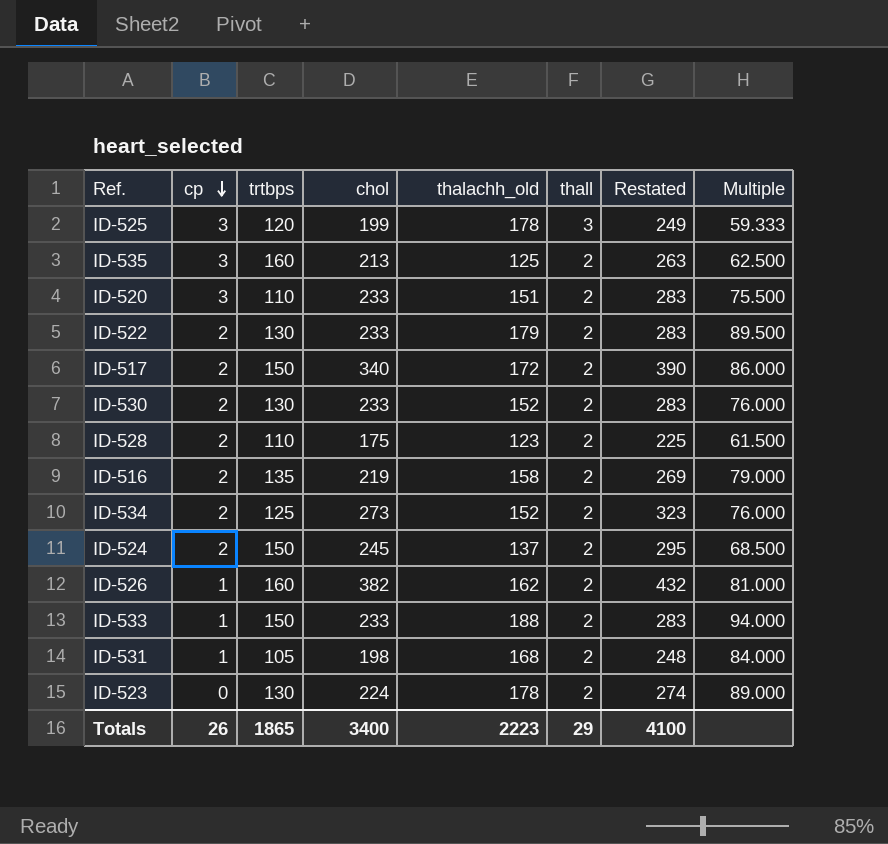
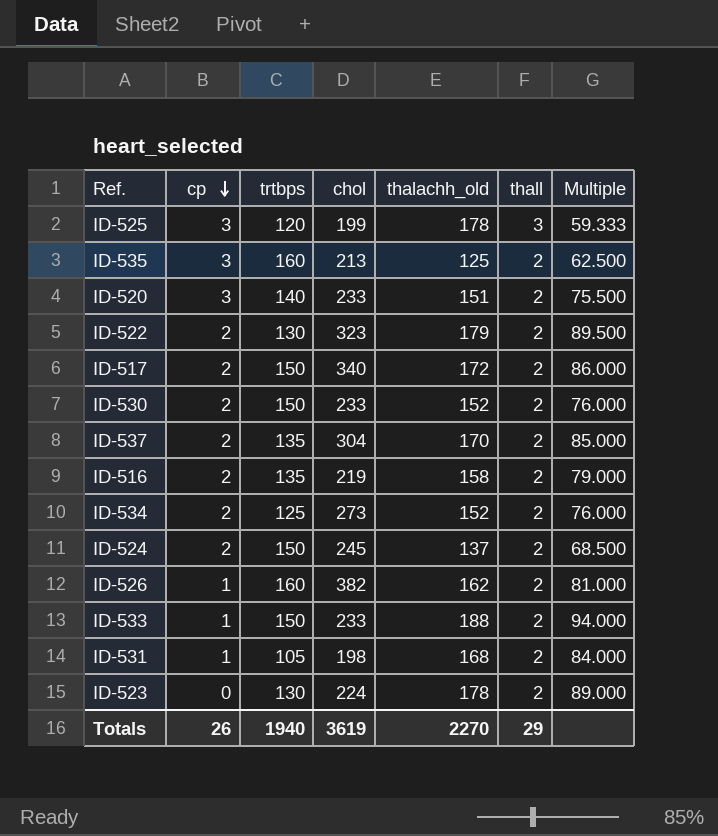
column Restated | formula: [chol] + 50 -> none
row ID-528: 2 | 110 | 175 | 123 | 2 | 225 | 61.500 -> none
ID-520 | trtbps: 110 -> 140
ID-522 | chol: 233 -> 323
ID-530 | trtbps: 130 -> 150
row ID-537: none -> 2 | 135 | 304 | 170 | 2 | 85.000
Totals | trtbps: 1865 -> 1940
Totals | chol: 3400 -> 3619
Totals | thalachh_old: 2223 -> 2270

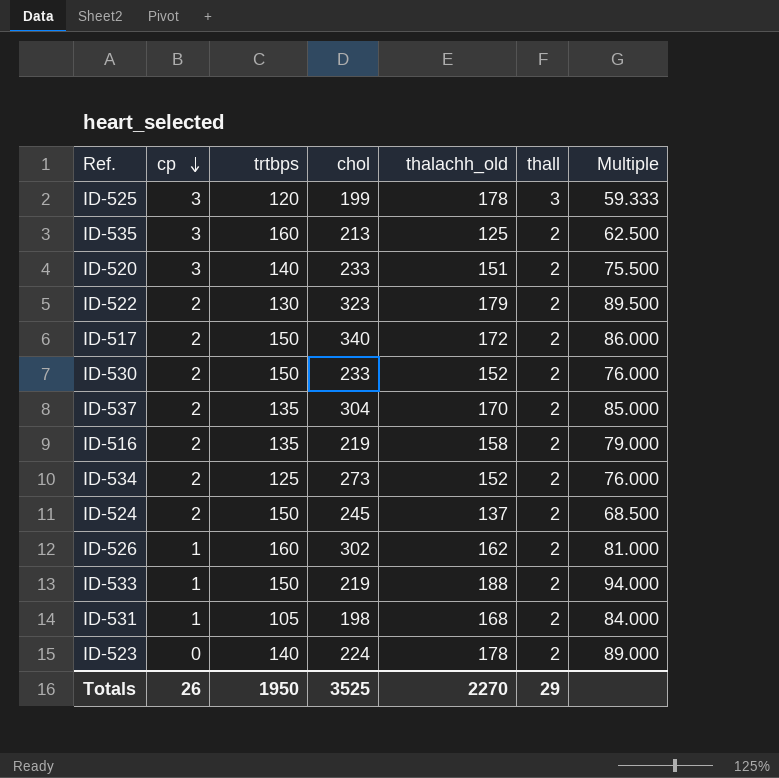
ID-526 | chol: 382 -> 302
ID-533 | chol: 233 -> 219
ID-523 | trtbps: 130 -> 140
Totals | trtbps: 1940 -> 1950
Totals | chol: 3619 -> 3525

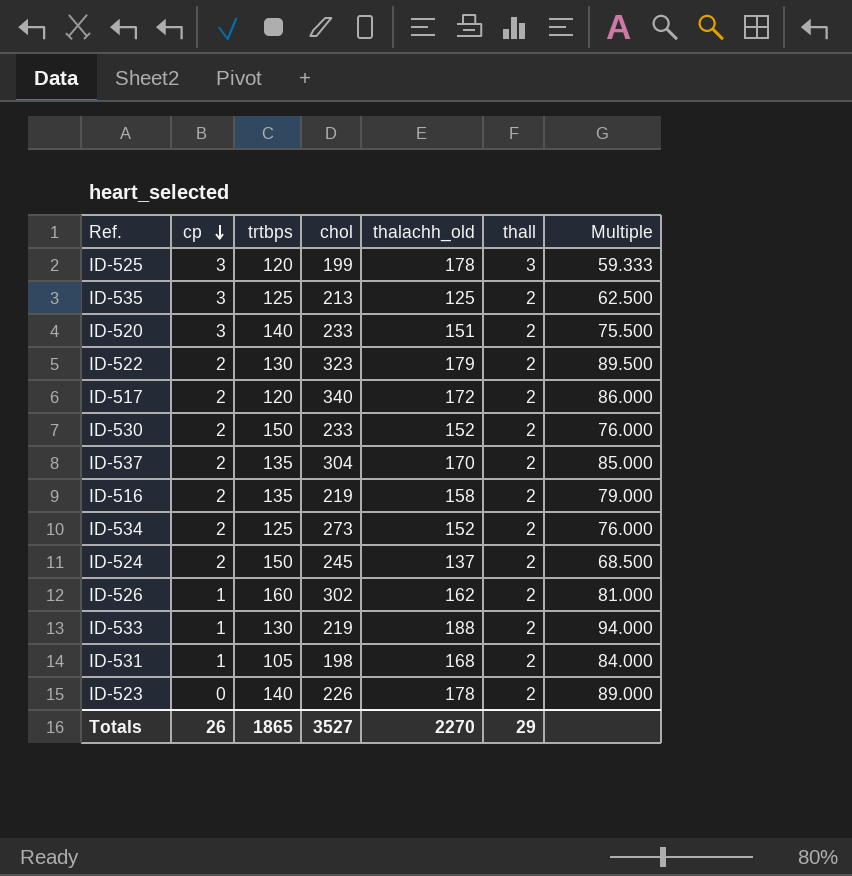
ID-535 | trtbps: 160 -> 125
ID-517 | trtbps: 150 -> 120
ID-533 | trtbps: 150 -> 130
ID-523 | chol: 224 -> 226
Totals | trtbps: 1950 -> 1865
Totals | chol: 3525 -> 3527

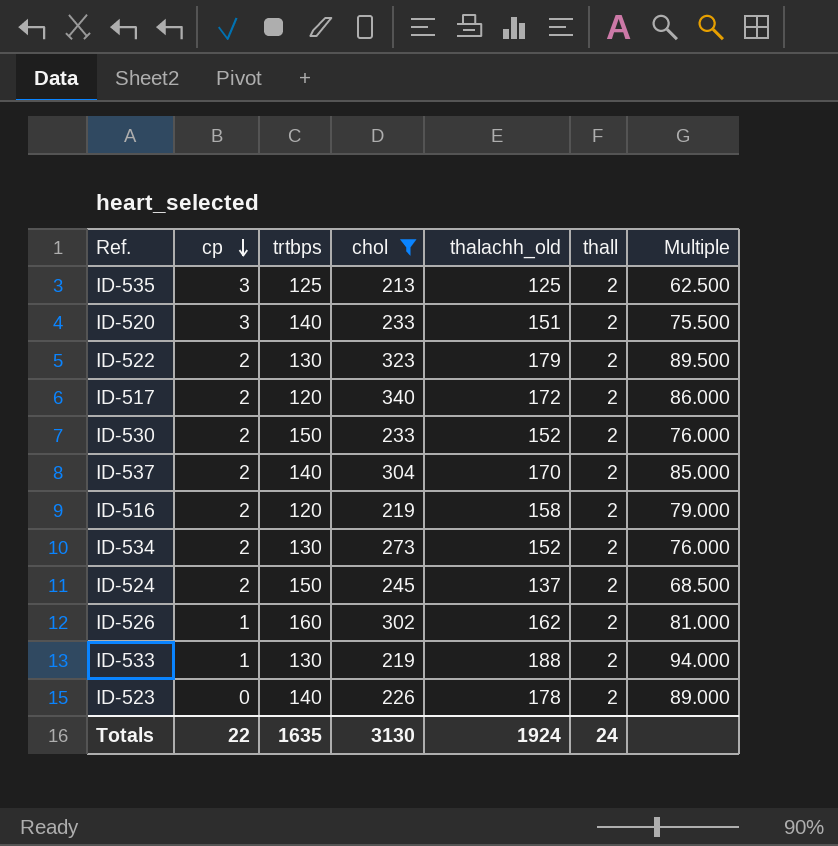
filter: none -> chol >= 213
ID-537 | trtbps: 135 -> 140
ID-516 | trtbps: 135 -> 120
ID-534 | trtbps: 125 -> 130
Totals | cp: 26 -> 22
Totals | trtbps: 1865 -> 1635
Totals | chol: 3527 -> 3130
Totals | thalachh_old: 2270 -> 1924
Totals | thall: 29 -> 24

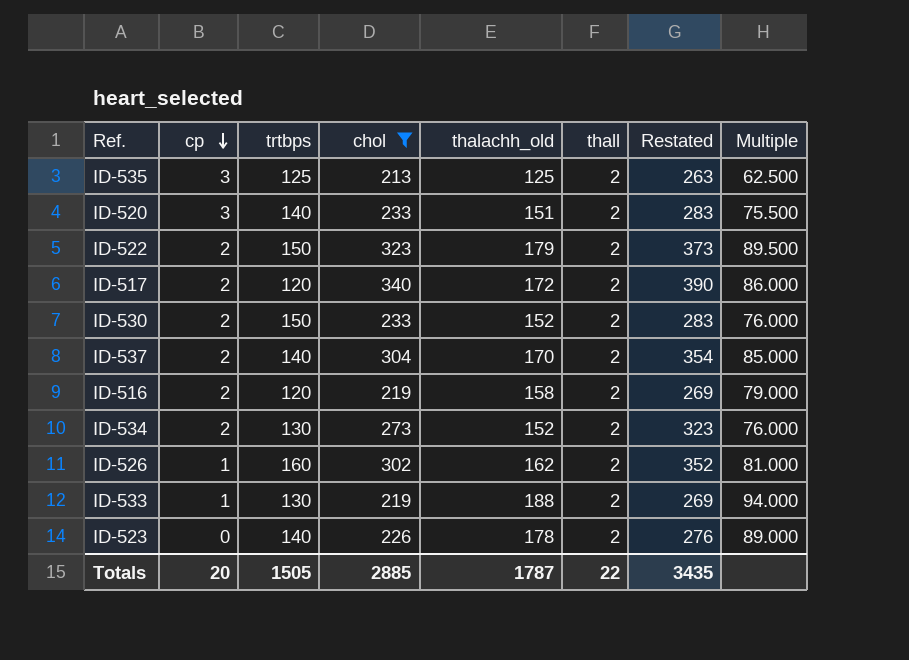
column Restated | formula: none -> [chol] + 50
row ID-524: 2 | 150 | 245 | 137 | 2 | 68.500 -> none
ID-522 | trtbps: 130 -> 150
Totals | cp: 22 -> 20
Totals | trtbps: 1635 -> 1505
Totals | chol: 3130 -> 2885
Totals | thalachh_old: 1924 -> 1787
Totals | thall: 24 -> 22

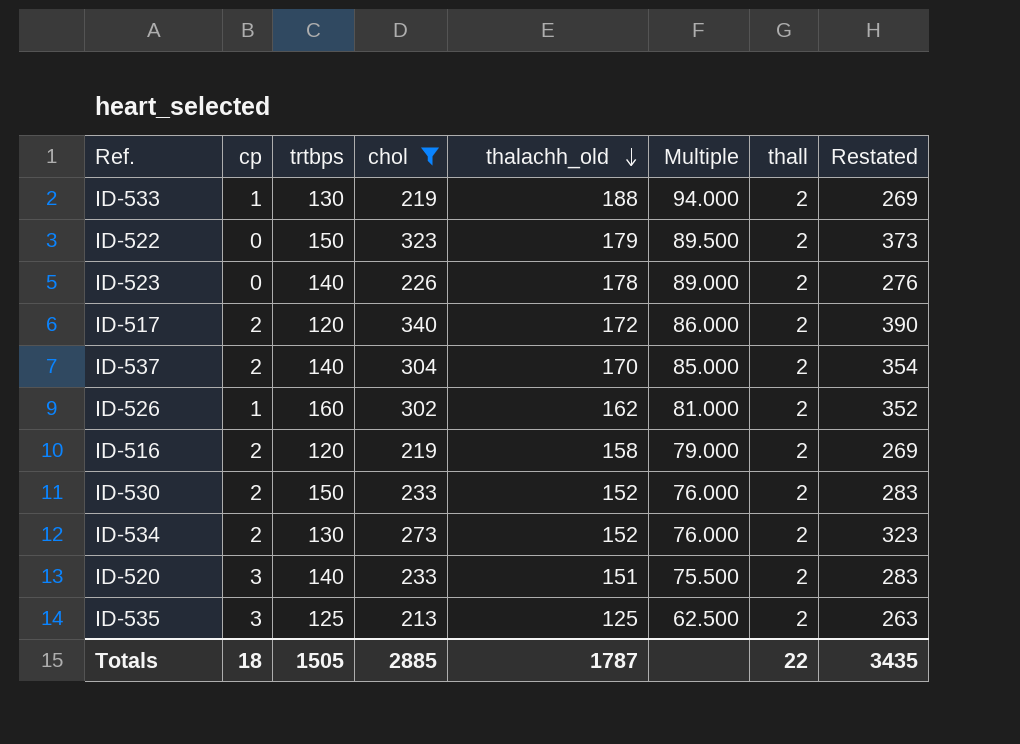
row order: cp descending -> thalachh_old descending
column Multiple | position: 8 -> 6
ID-522 | cp: 2 -> 0
Totals | cp: 20 -> 18

